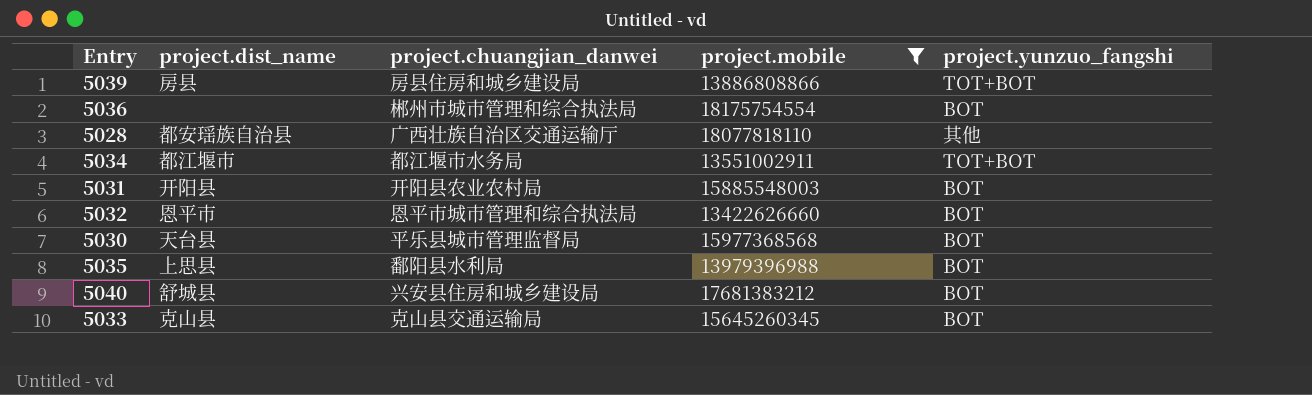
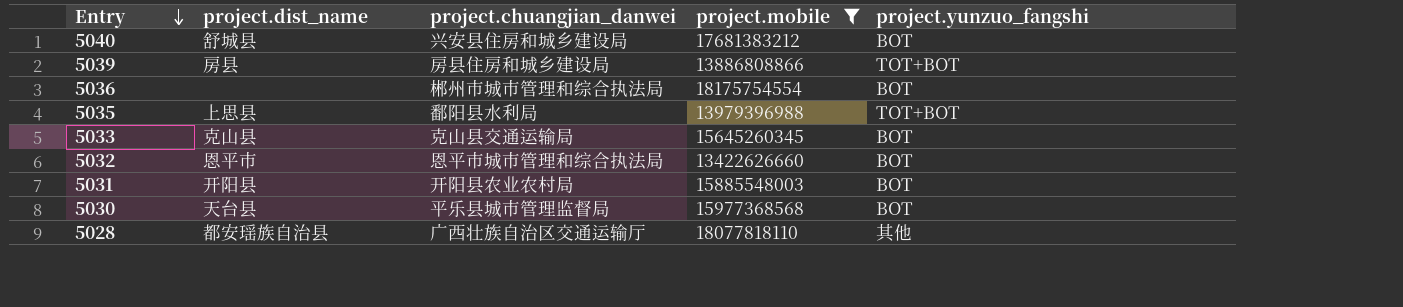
row order: none -> Entry descending
row 5034: 都江堰市 | 都江堰市水务局 | 13551002911 | TOT+BOT -> none
5035 | project.yunzuo_fangshi: BOT -> TOT+BOT

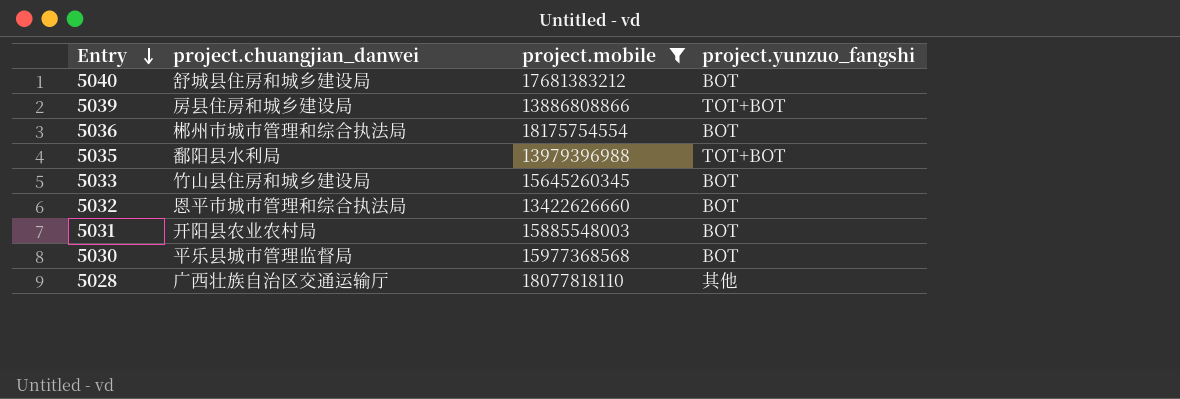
column project.dist_name | position: 2 -> none
5040 | project.chuangjian_danwei: 兴安县住房和城乡建设局 -> 舒城县住房和城乡建设局
5033 | project.chuangjian_danwei: 克山县交通运输局 -> 竹山县住房和城乡建设局

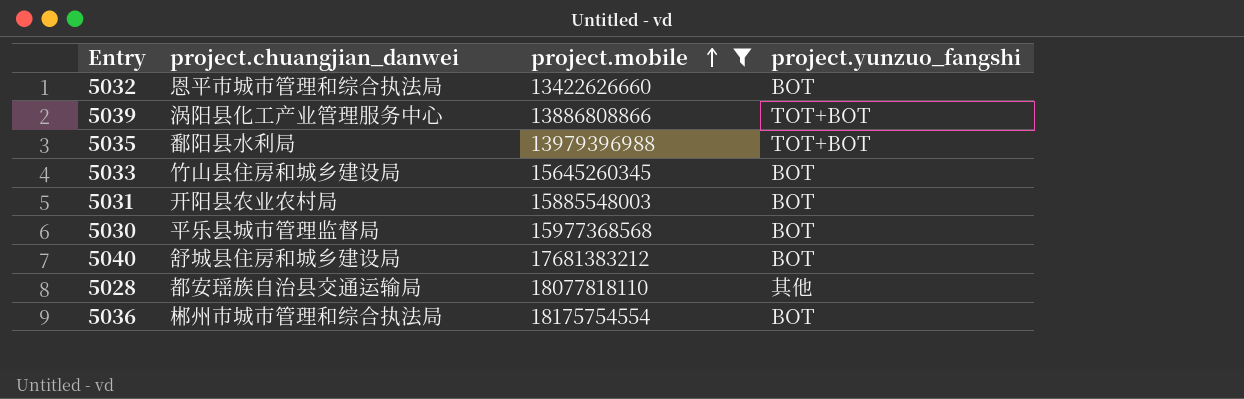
row order: Entry descending -> project.mobile ascending
5039 | project.chuangjian_danwei: 房县住房和城乡建设局 -> 涡阳县化工产业管理服务中心
5028 | project.chuangjian_danwei: 广西壮族自治区交通运输厅 -> 都安瑶族自治县交通运输局

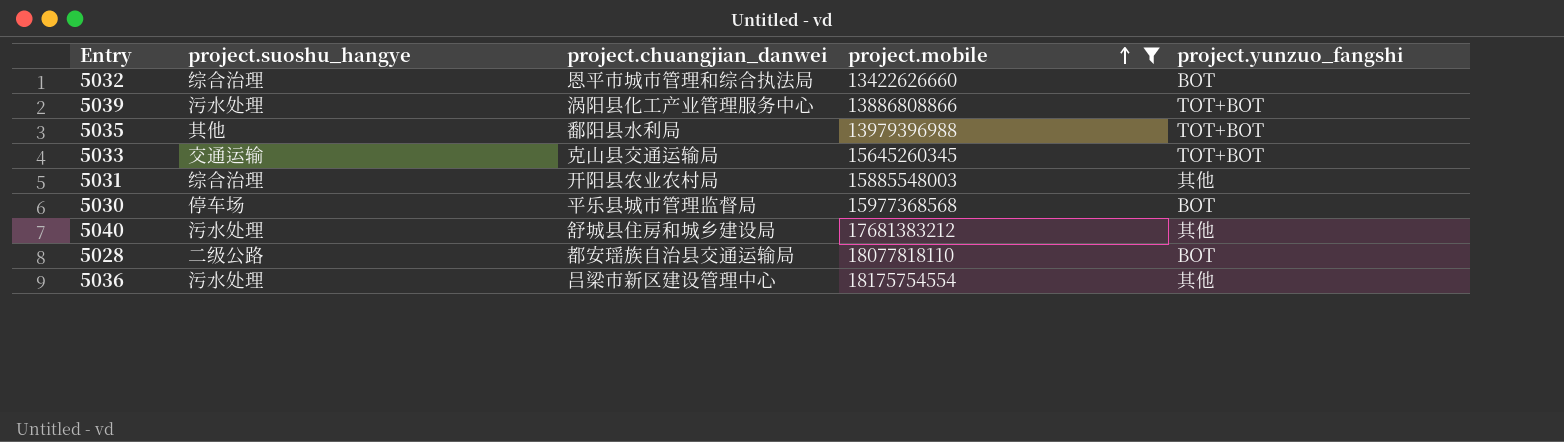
column project.suoshu_hangye | position: none -> 2
5033 | project.chuangjian_danwei: 竹山县住房和城乡建设局 -> 克山县交通运输局
5033 | project.yunzuo_fangshi: BOT -> TOT+BOT
5031 | project.yunzuo_fangshi: BOT -> 其他
5040 | project.yunzuo_fangshi: BOT -> 其他
5028 | project.yunzuo_fangshi: 其他 -> BOT
5036 | project.chuangjian_danwei: 郴州市城市管理和综合执法局 -> 吕梁市新区建设管理中心
5036 | project.yunzuo_fangshi: BOT -> 其他

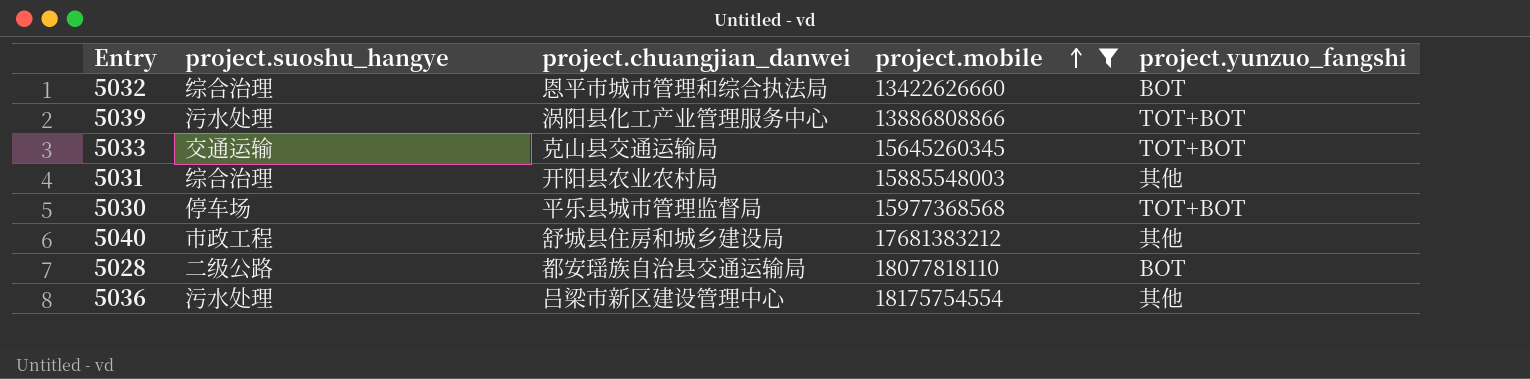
row 5035: 其他 | 鄱阳县水利局 | 13979396988 | TOT+BOT -> none
5030 | project.yunzuo_fangshi: BOT -> TOT+BOT
5040 | project.suoshu_hangye: 污水处理 -> 市政工程

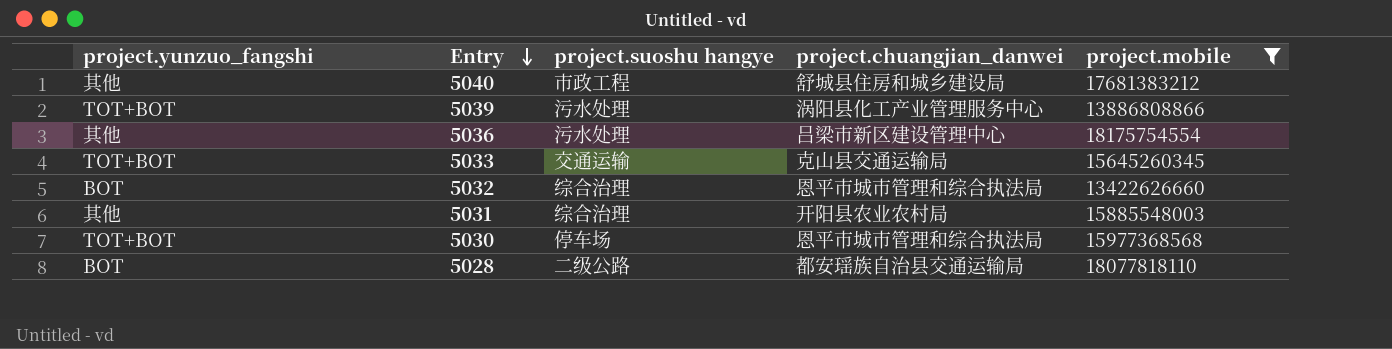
row order: project.mobile ascending -> Entry descending
column project.yunzuo_fangshi | position: 5 -> 1
column name: project.suoshu_hangye -> project.suoshu hangye
5030 | project.chuangjian_danwei: 平乐县城市管理监督局 -> 恩平市城市管理和综合执法局

